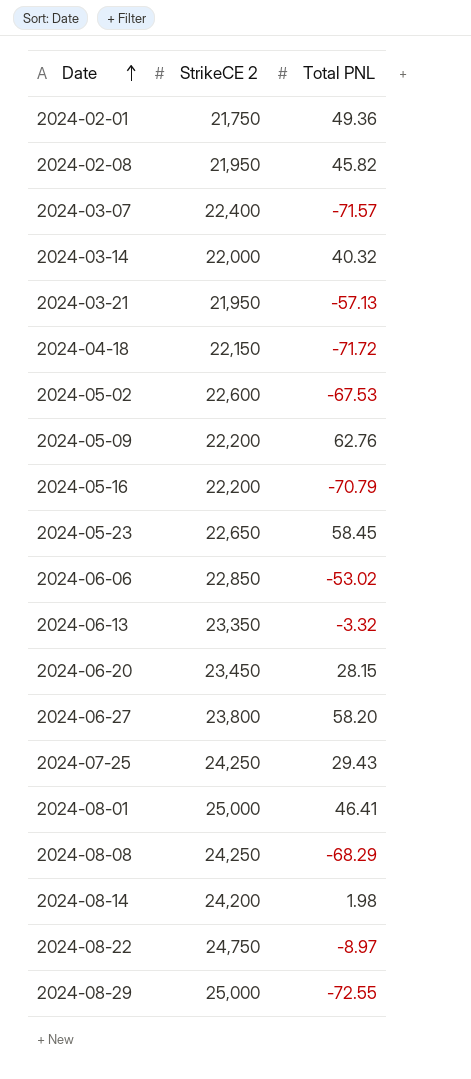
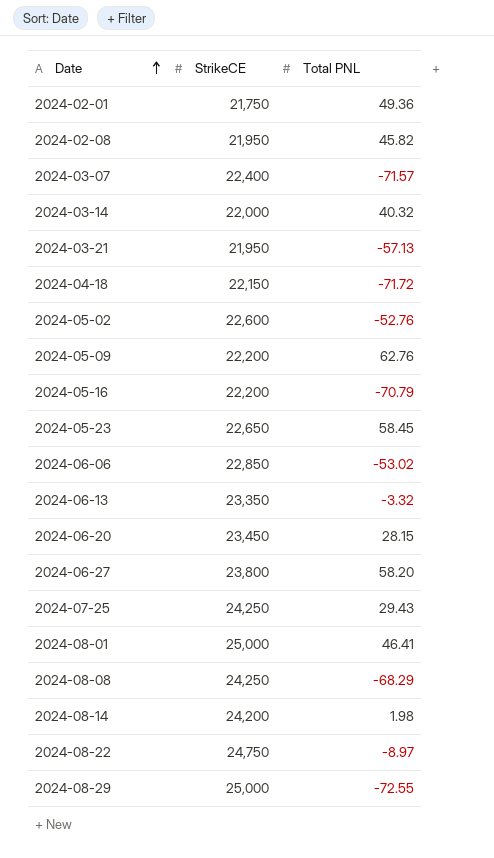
column name: StrikeCE 2 -> StrikeCE
2024-05-02 | Total PNL: -67.53 -> -52.76

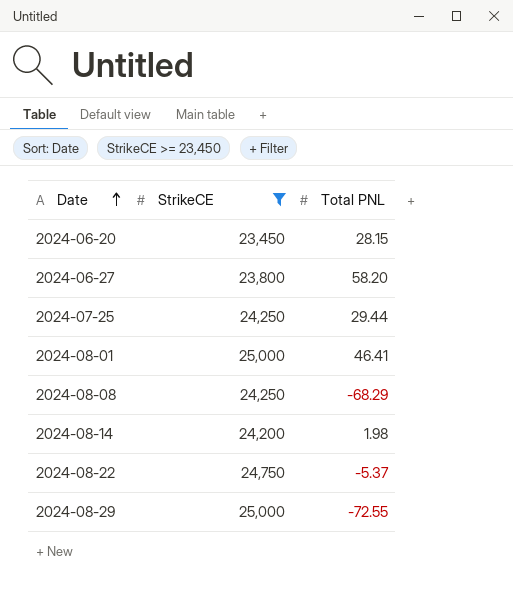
filter: none -> StrikeCE >= 23,450
2024-07-25 | Total PNL: 29.43 -> 29.44
2024-08-22 | Total PNL: -8.97 -> -5.37

